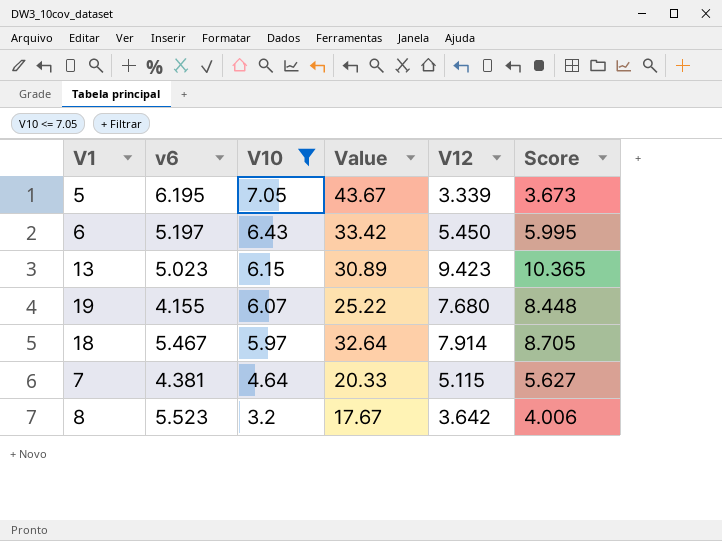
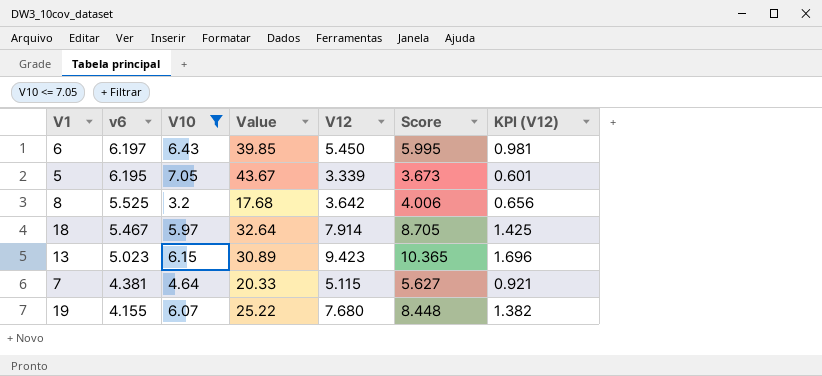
row order: V10 descending -> v6 descending
column KPI (V12) | formula: none -> [V12] * 0.18
6 | v6: 5.197 -> 6.197
6 | Value: 33.42 -> 39.85
8 | v6: 5.523 -> 5.525
8 | Value: 17.67 -> 17.68

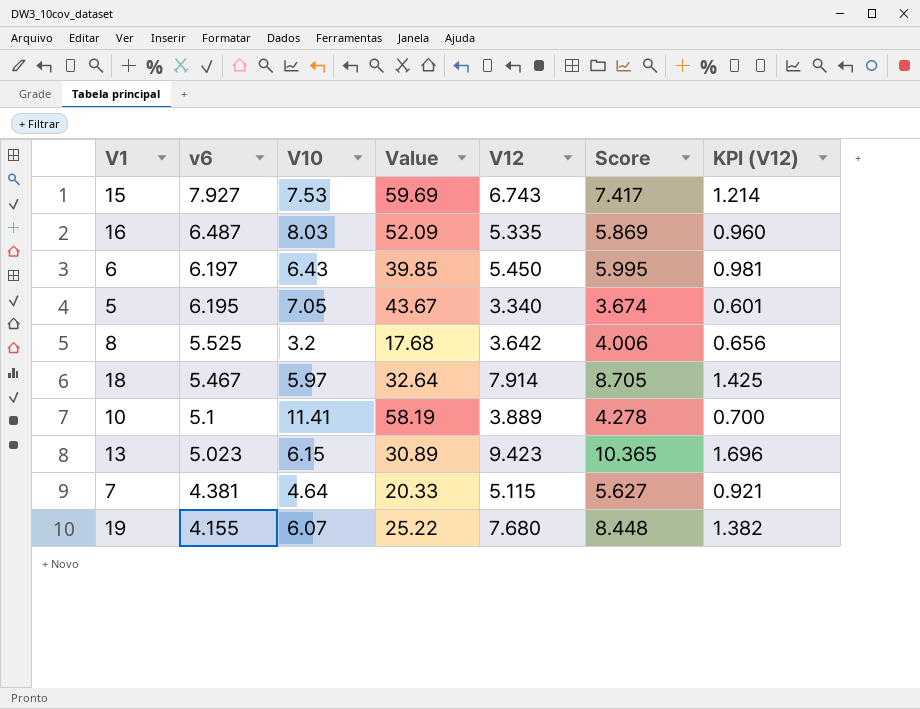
filter: V10 <= 7.05 -> none
5 | V12: 3.339 -> 3.340
5 | Score: 3.673 -> 3.674

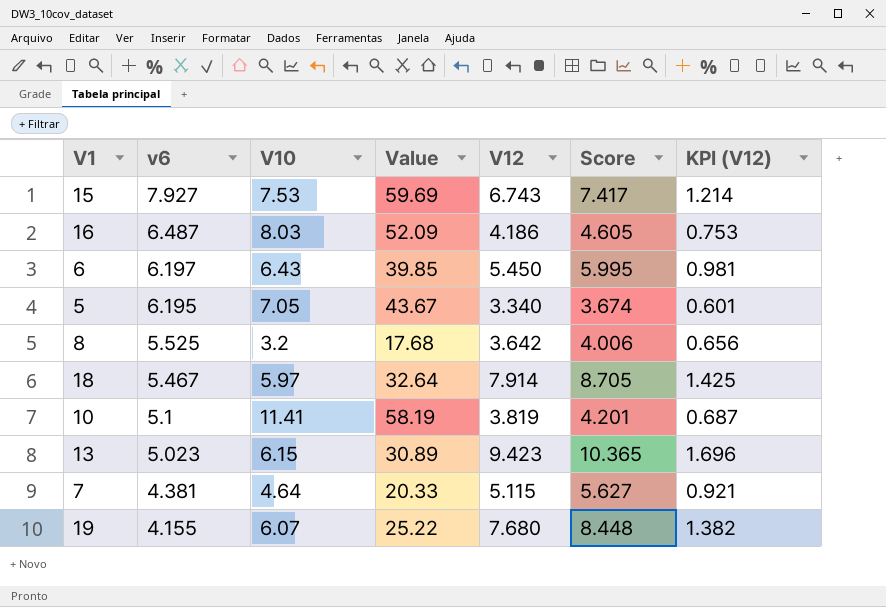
16 | V12: 5.335 -> 4.186
16 | Score: 5.869 -> 4.605
16 | KPI (V12): 0.960 -> 0.753
10 | V12: 3.889 -> 3.819
10 | Score: 4.278 -> 4.201
10 | KPI (V12): 0.700 -> 0.687

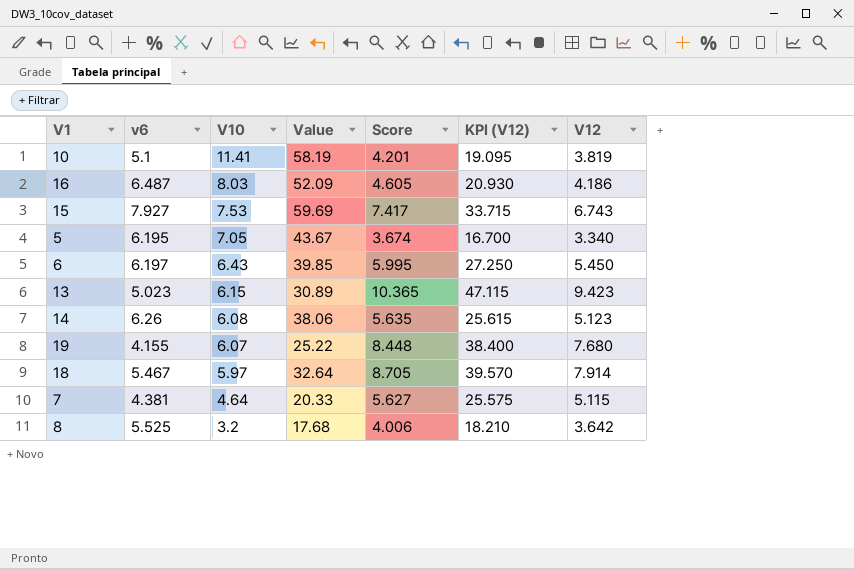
row order: v6 descending -> V10 descending
column KPI (V12) | formula: [V12] * 0.18 -> [V12] * 5
column V12 | position: 5 -> 7
row 14: none -> 6.26 | 6.08 | 38.06 | 5.635 | 25.615 | 5.123

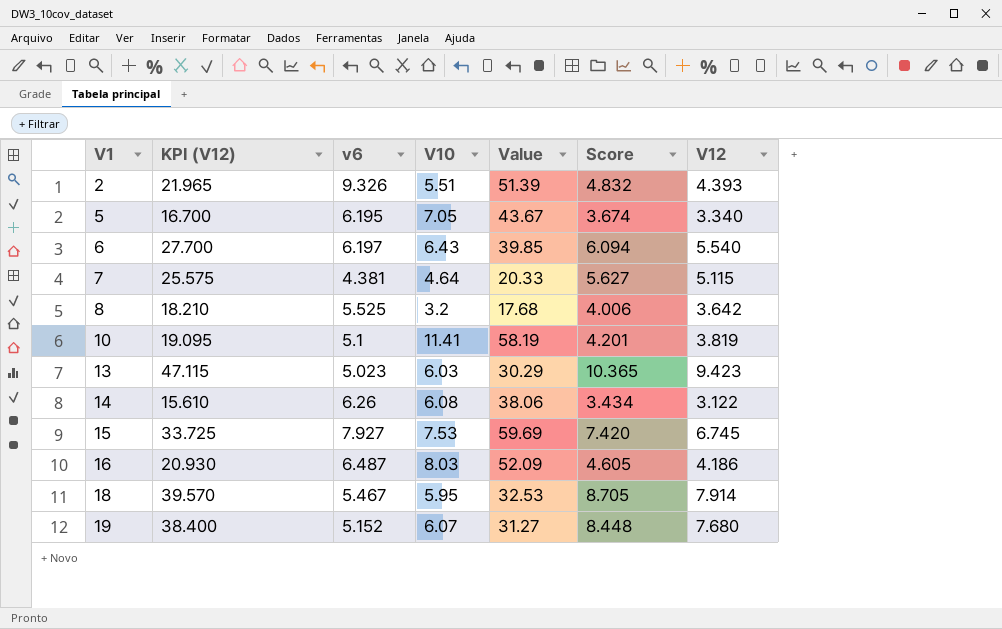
row order: V10 descending -> V1 ascending
column KPI (V12) | position: 6 -> 2
row 2: none -> 21.965 | 9.326 | 5.51 | 51.39 | 4.832 | 4.393
6 | KPI (V12): 27.250 -> 27.700
6 | Score: 5.995 -> 6.094
6 | V12: 5.450 -> 5.540
13 | V10: 6.15 -> 6.03
13 | Value: 30.89 -> 30.29
14 | KPI (V12): 25.615 -> 15.610
14 | Score: 5.635 -> 3.434
14 | V12: 5.123 -> 3.122
15 | KPI (V12): 33.715 -> 33.725
15 | Score: 7.417 -> 7.420
15 | V12: 6.743 -> 6.745
18 | V10: 5.97 -> 5.95
18 | Value: 32.64 -> 32.53
19 | v6: 4.155 -> 5.152
19 | Value: 25.22 -> 31.27

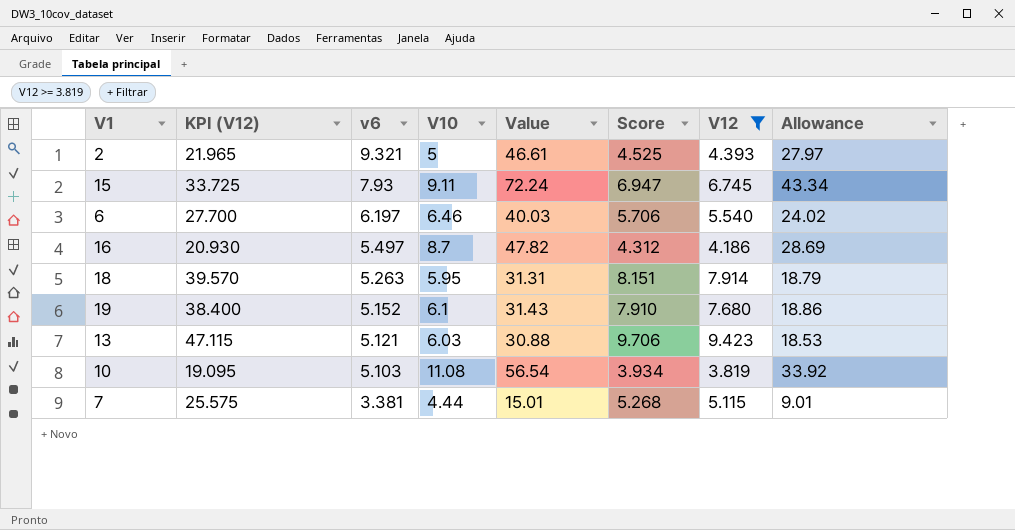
filter: none -> V12 >= 3.819
row order: V1 ascending -> v6 descending
column Score | formula: [V12] * 1.1 -> [V12] * 1.03
column Allowance | formula: none -> [Value] * 0.6
2 | v6: 9.326 -> 9.321
2 | V10: 5.51 -> 5
2 | Value: 51.39 -> 46.61
15 | v6: 7.927 -> 7.93
15 | V10: 7.53 -> 9.11
15 | Value: 59.69 -> 72.24
6 | V10: 6.43 -> 6.46
6 | Value: 39.85 -> 40.03
16 | v6: 6.487 -> 5.497
16 | V10: 8.03 -> 8.7
16 | Value: 52.09 -> 47.82
18 | v6: 5.467 -> 5.263
18 | Value: 32.53 -> 31.31
19 | V10: 6.07 -> 6.1
19 | Value: 31.27 -> 31.43
13 | v6: 5.023 -> 5.121
13 | Value: 30.29 -> 30.88
10 | v6: 5.1 -> 5.103
10 | V10: 11.41 -> 11.08
10 | Value: 58.19 -> 56.54
7 | v6: 4.381 -> 3.381
7 | V10: 4.64 -> 4.44
7 | Value: 20.33 -> 15.01

